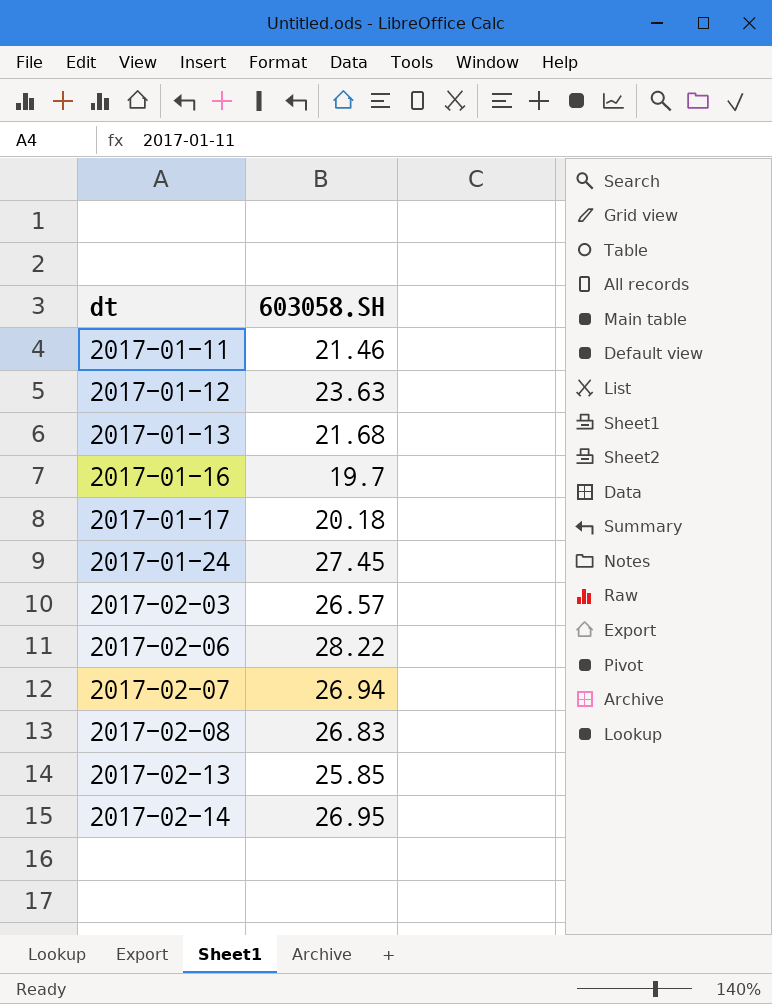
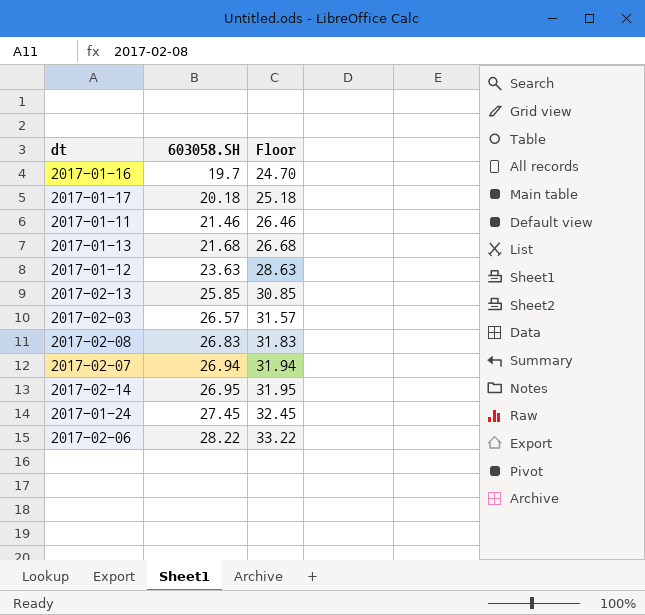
row order: dt ascending -> 603058.SH ascending
column Floor | formula: none -> [603058.SH] + 5

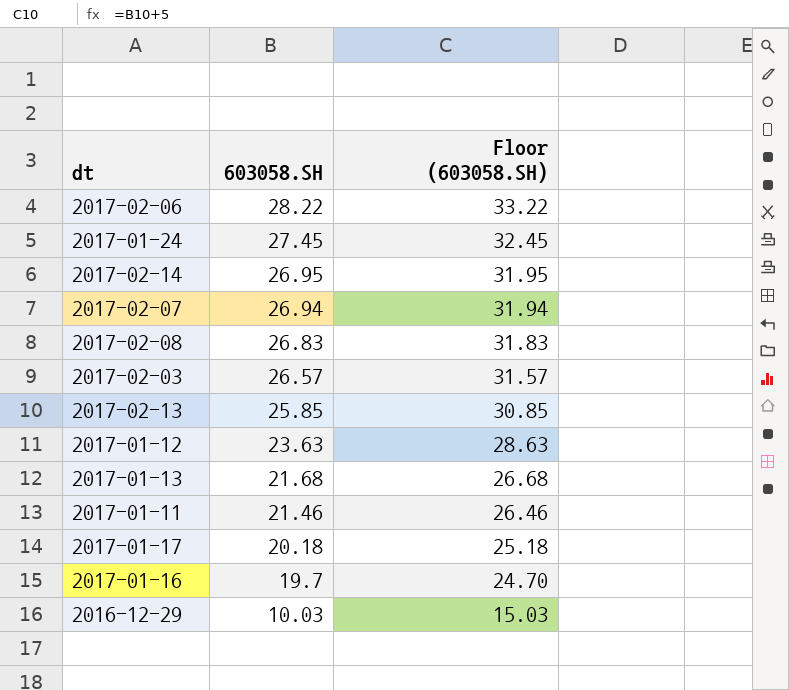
row order: 603058.SH ascending -> 603058.SH descending
column name: Floor -> Floor (603058.SH)
row 2016-12-29: none -> 10.03 | 15.03

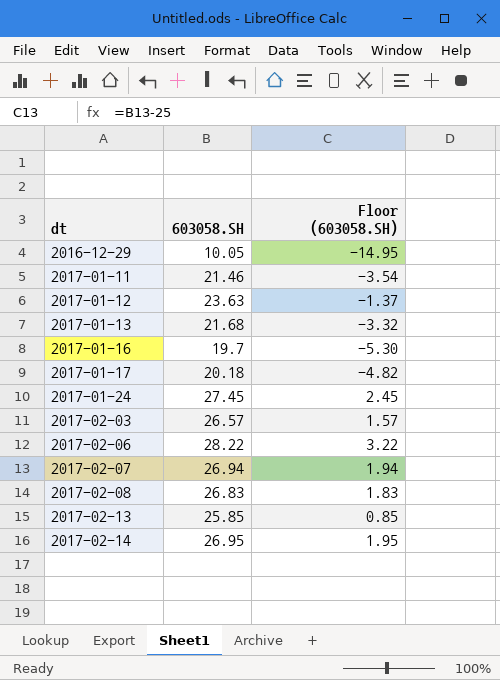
row order: 603058.SH descending -> dt ascending
column Floor (603058.SH) | formula: [603058.SH] + 5 -> [603058.SH] - 25
2016-12-29 | 603058.SH: 10.03 -> 10.05

